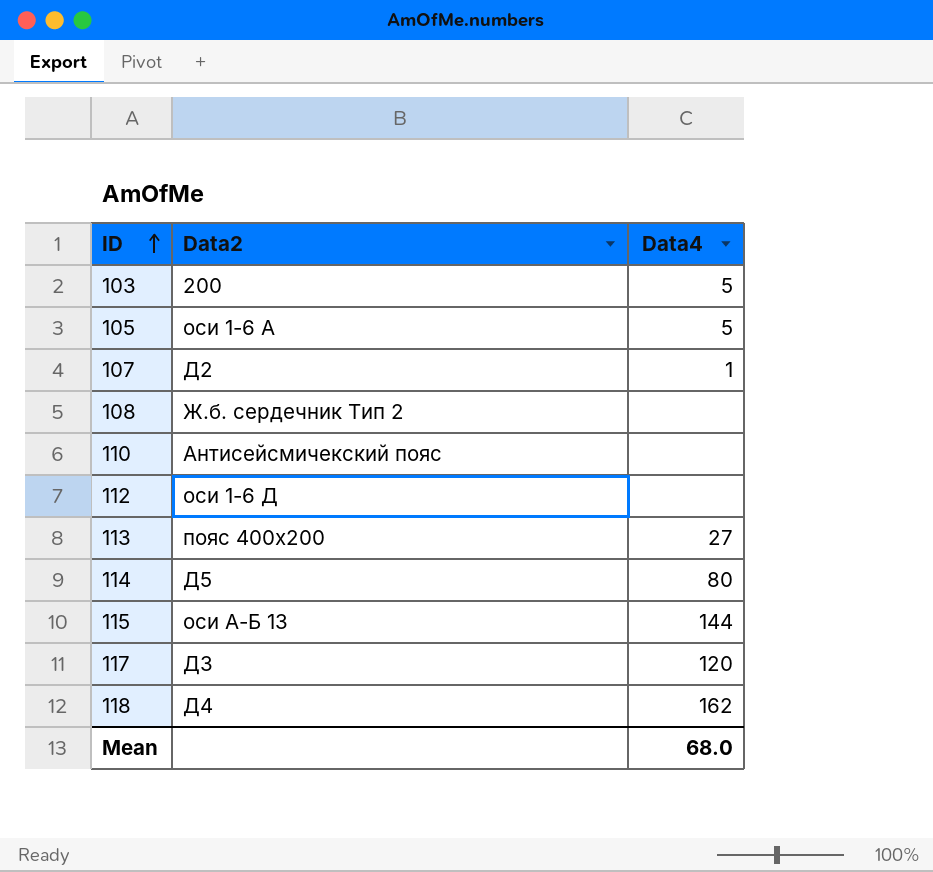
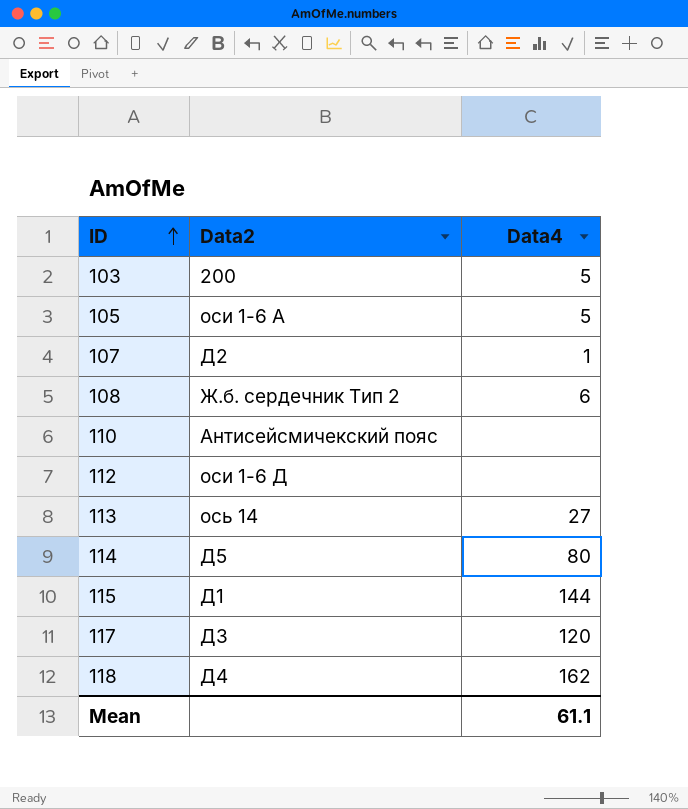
108 | Data4: none -> 6
113 | Data2: пояс 400х200 -> ось 14
115 | Data2: оси А-Б 13 -> Д1
Mean | Data4: 68.0 -> 61.1

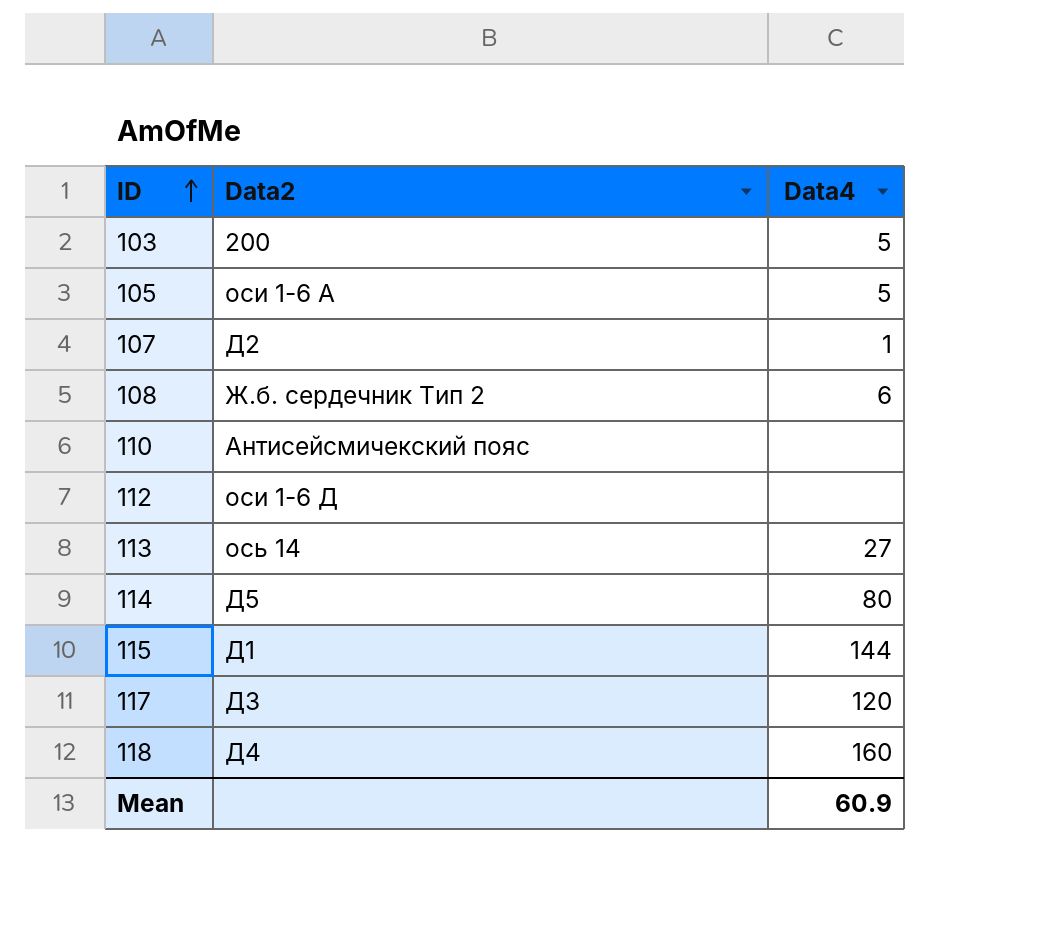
118 | Data4: 162 -> 160
Mean | Data4: 61.1 -> 60.9

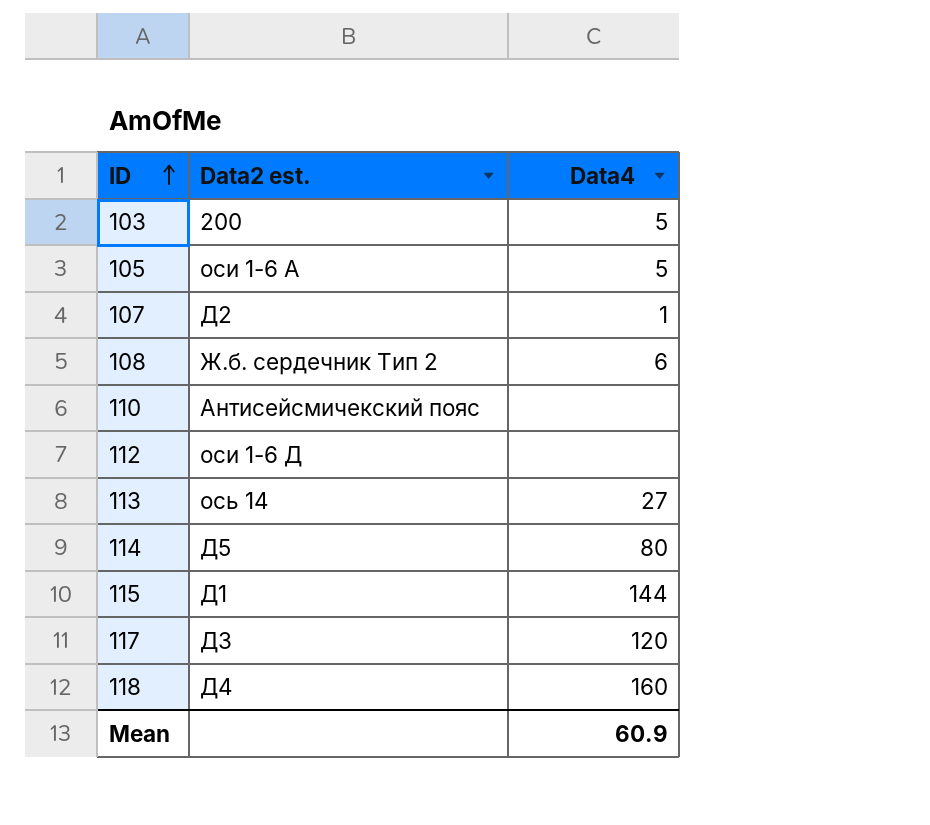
column name: Data2 -> Data2 est.

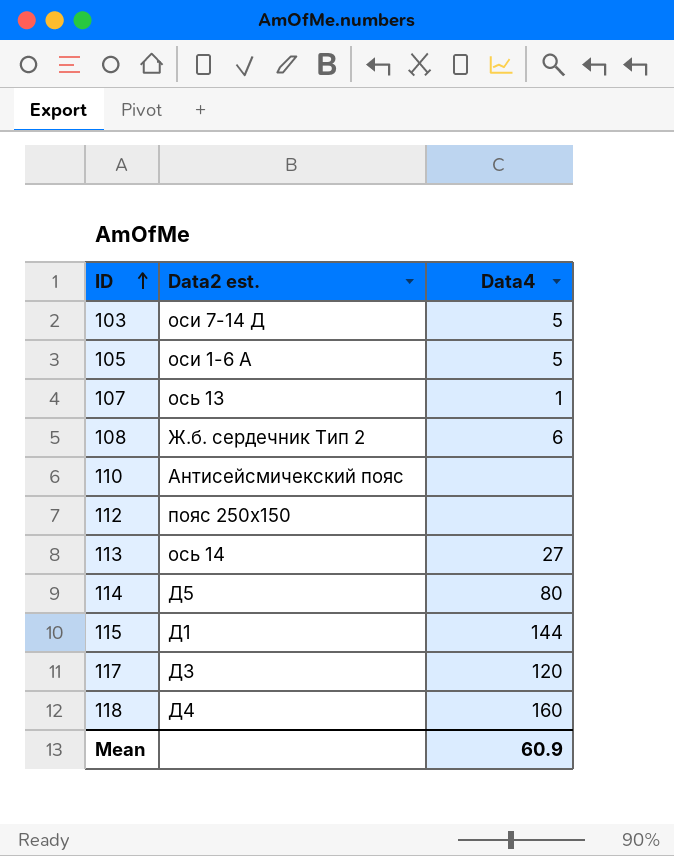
103 | Data2 est.: 200 -> оси 7-14 Д
107 | Data2 est.: Д2 -> ось 13
112 | Data2 est.: оси 1-6 Д -> пояс 250х150

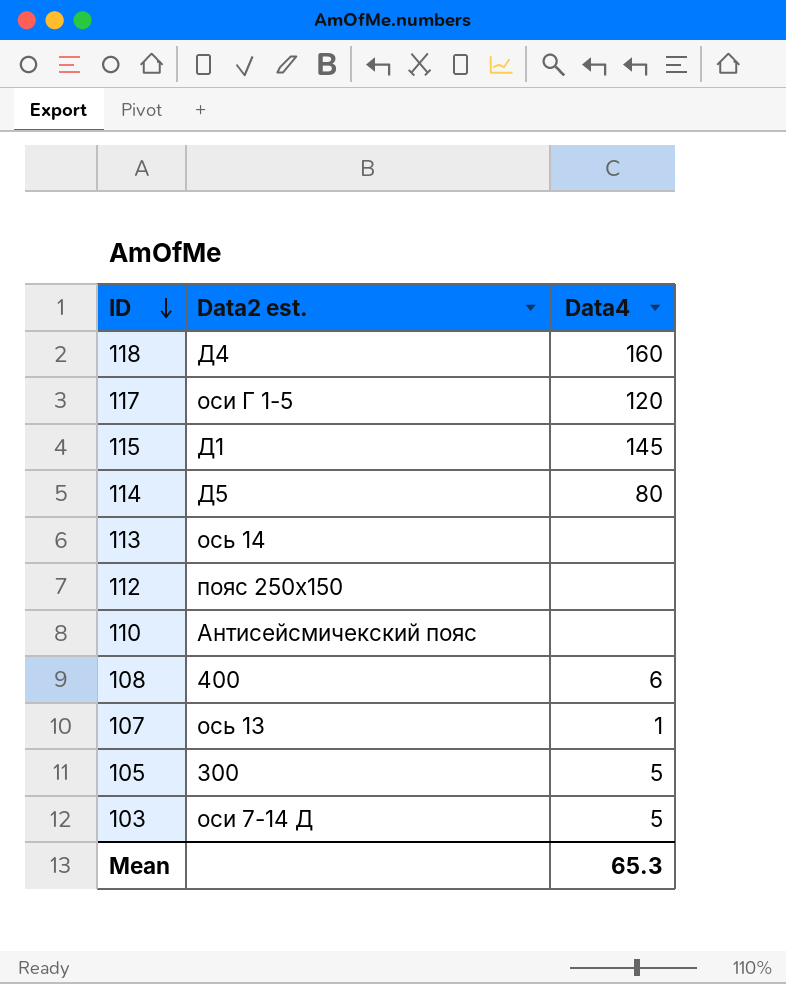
row order: ID ascending -> ID descending
117 | Data2 est.: Д3 -> оси Г 1-5
115 | Data4: 144 -> 145
113 | Data4: 27 -> none
108 | Data2 est.: Ж.б. сердечник Тип 2 -> 400
105 | Data2 est.: оси 1-6 А -> 300
Mean | Data4: 60.9 -> 65.3

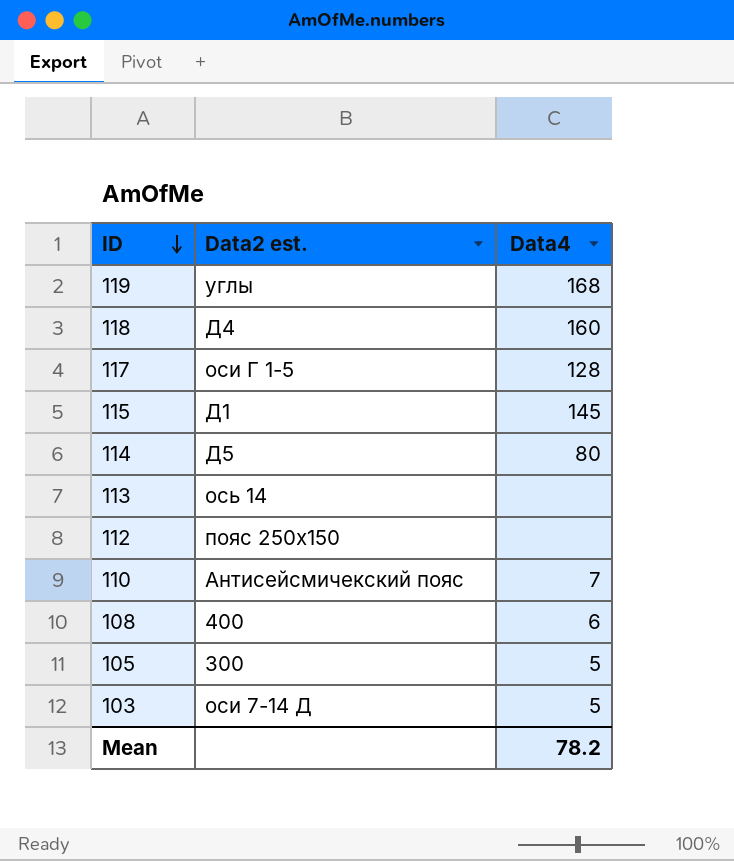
row 107: ось 13 | 1 -> none
row 119: none -> углы | 168
117 | Data4: 120 -> 128
110 | Data4: none -> 7
Mean | Data4: 65.3 -> 78.2

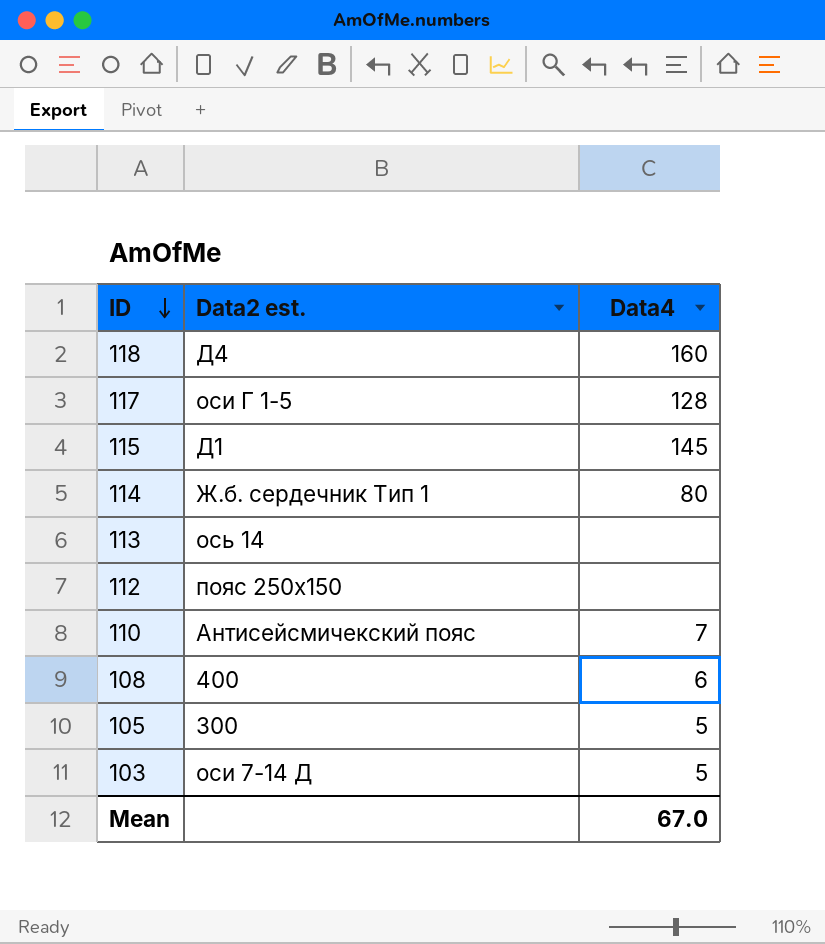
row 119: углы | 168 -> none
114 | Data2 est.: Д5 -> Ж.б. сердечник Тип 1
Mean | Data4: 78.2 -> 67.0

